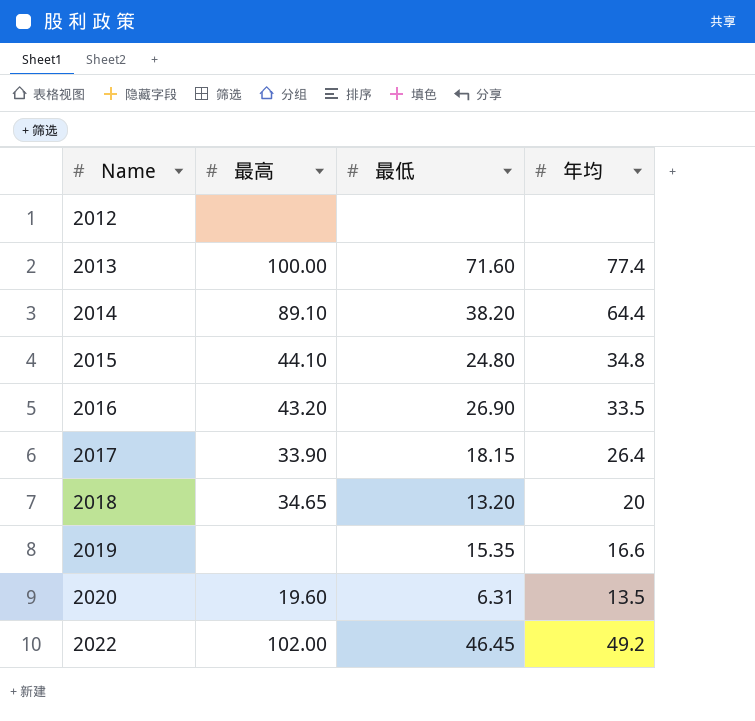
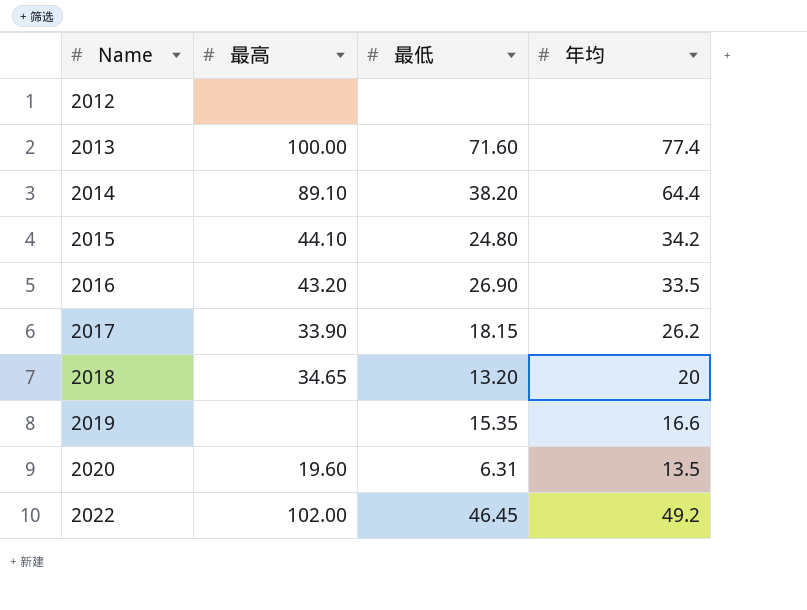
2015 | 年均: 34.8 -> 34.2
2017 | 年均: 26.4 -> 26.2

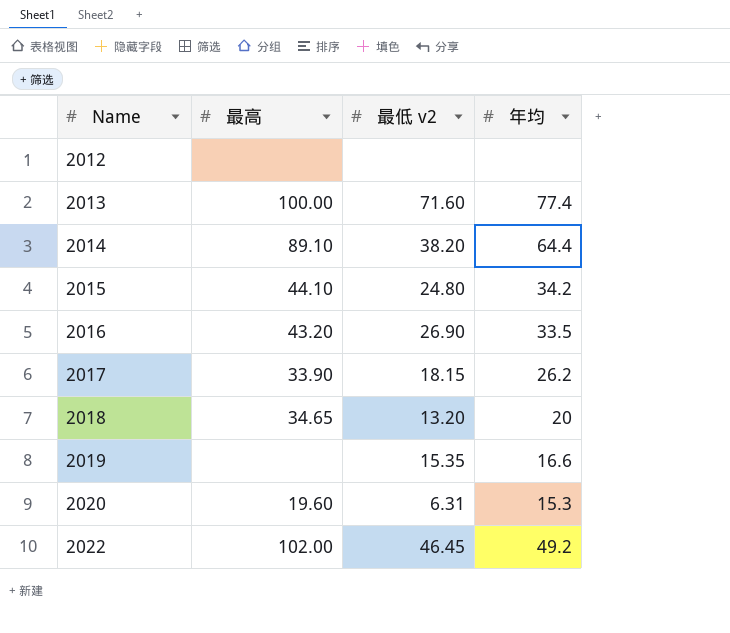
column name: 最低 -> 最低 v2
2020 | 年均: 13.5 -> 15.3

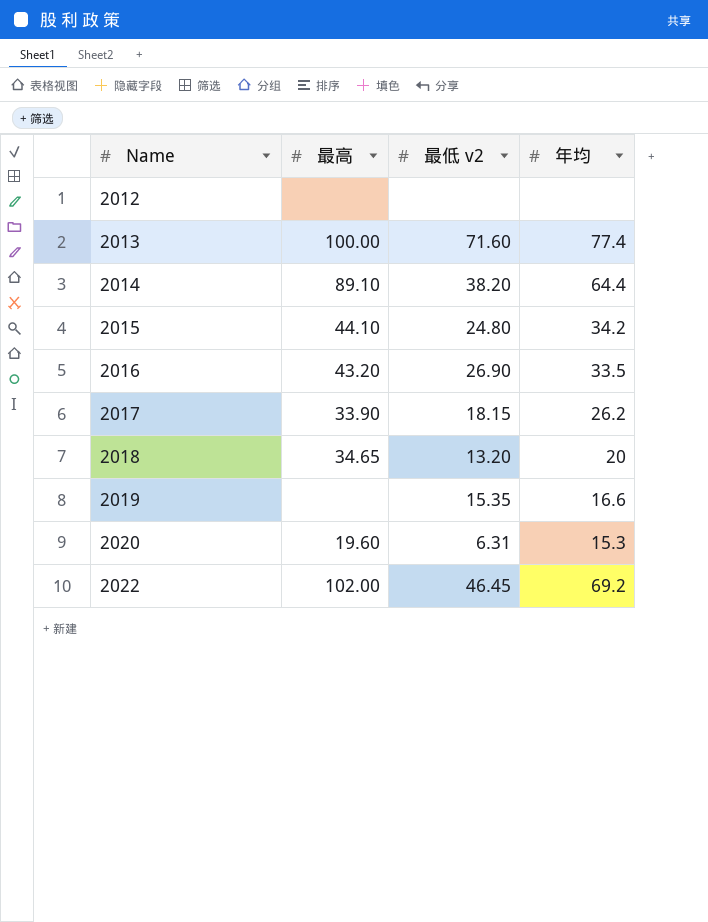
2022 | 年均: 49.2 -> 69.2

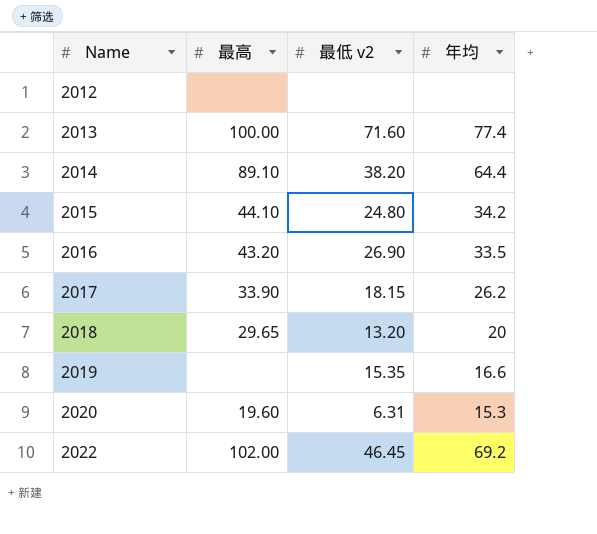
2018 | 最高: 34.65 -> 29.65

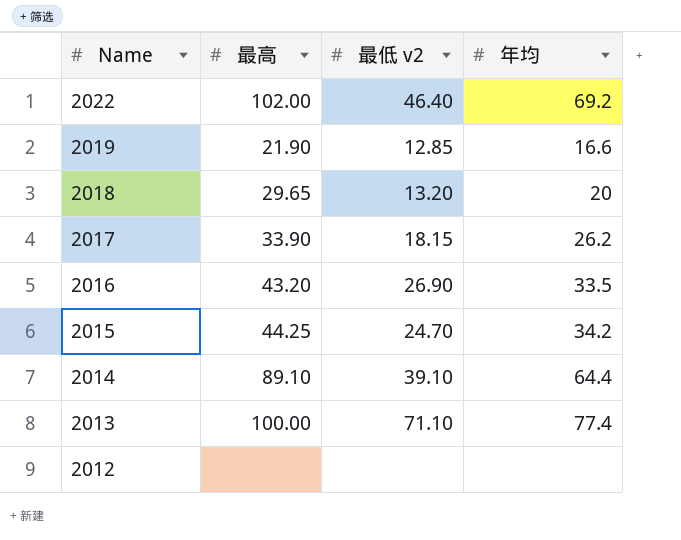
row order: Name ascending -> Name descending
row 2020: 19.60 | 6.31 | 15.3 -> none
2022 | 最低 v2: 46.45 -> 46.40
2019 | 最高: none -> 21.90
2019 | 最低 v2: 15.35 -> 12.85
2015 | 最高: 44.10 -> 44.25
2015 | 最低 v2: 24.80 -> 24.70
2014 | 最低 v2: 38.20 -> 39.10
2013 | 最低 v2: 71.60 -> 71.10

